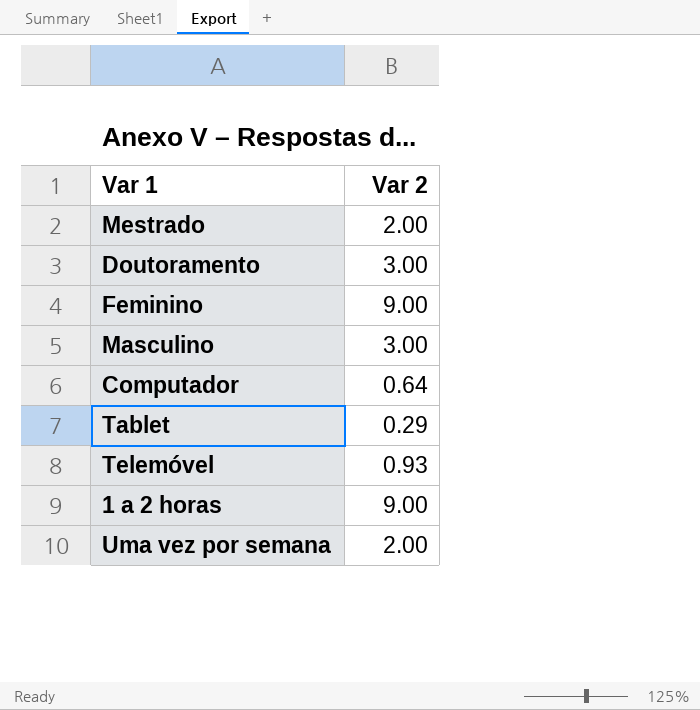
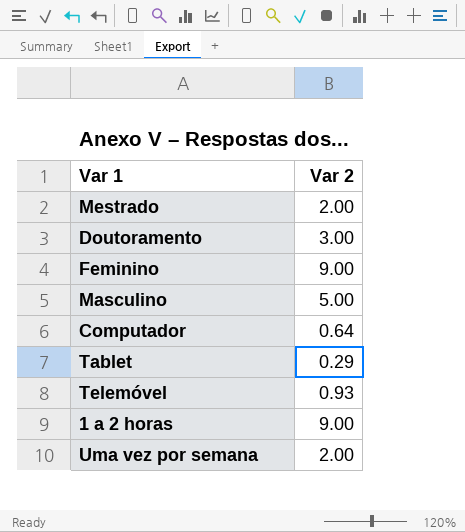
Masculino | Var 2: 3.00 -> 5.00

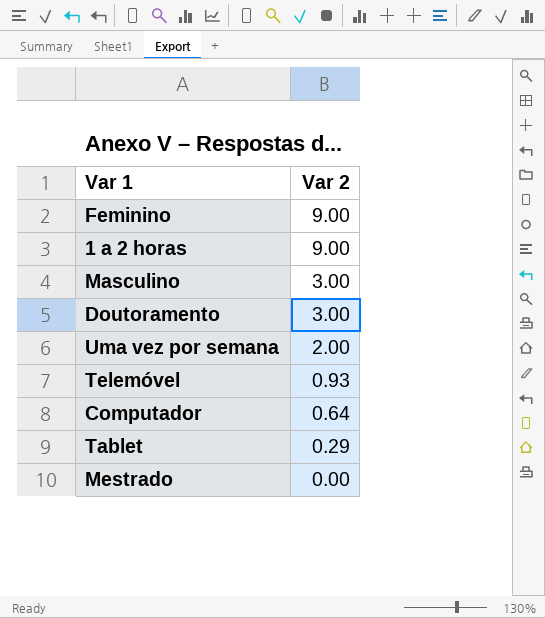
row order: none -> Var 2 descending
Masculino | Var 2: 5.00 -> 3.00
Mestrado | Var 2: 2.00 -> 0.00

